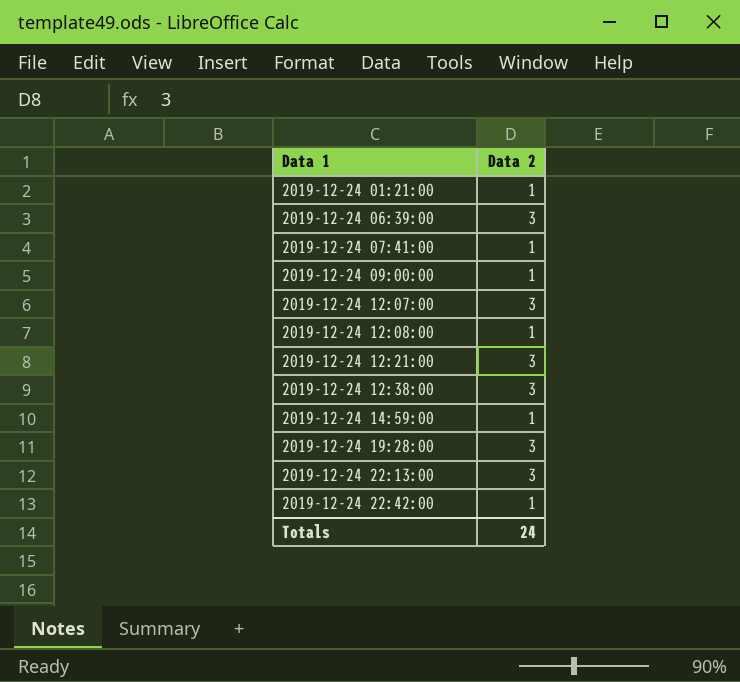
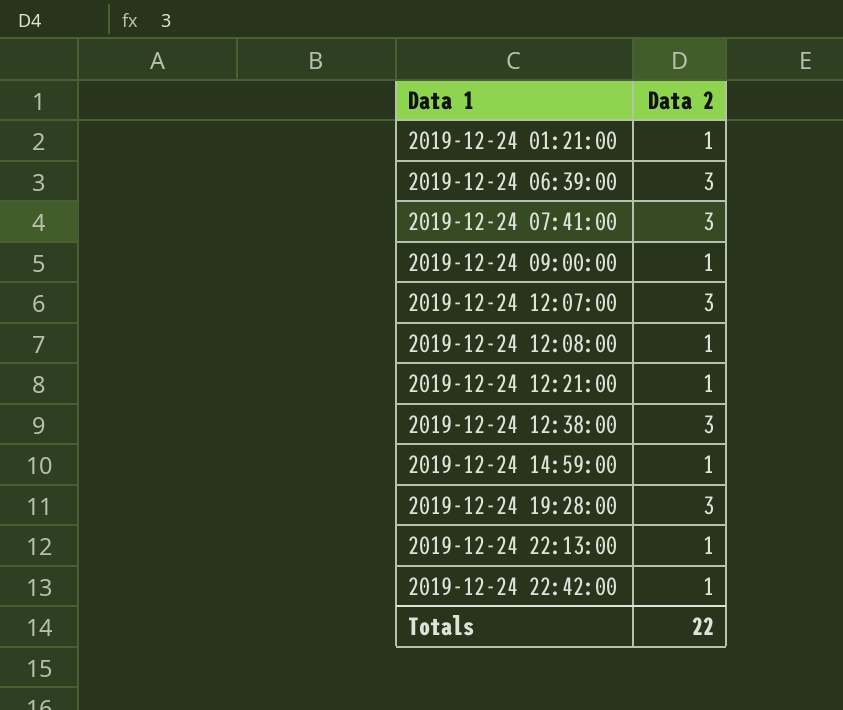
2019-12-24 07:41:00 | Data 2: 1 -> 3
2019-12-24 12:21:00 | Data 2: 3 -> 1
2019-12-24 22:13:00 | Data 2: 3 -> 1
Totals | Data 2: 24 -> 22

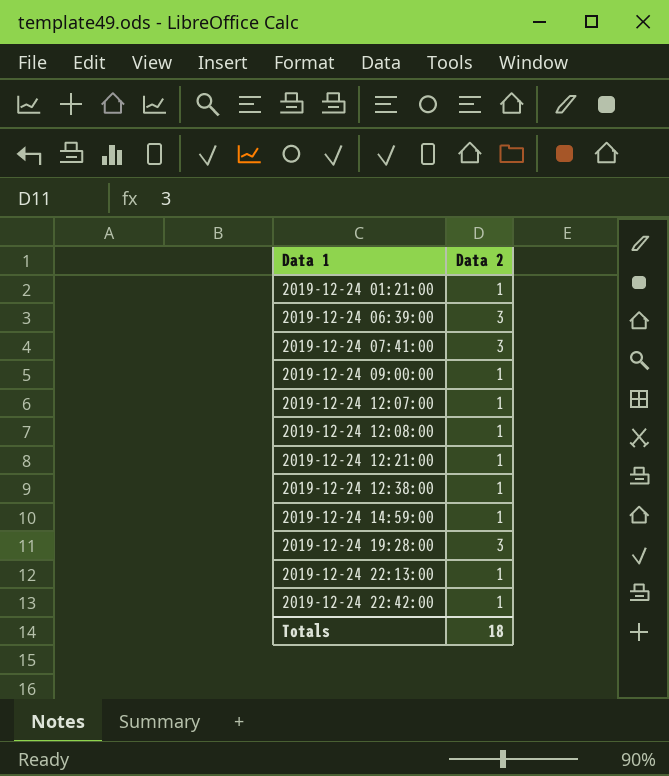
2019-12-24 12:07:00 | Data 2: 3 -> 1
2019-12-24 12:38:00 | Data 2: 3 -> 1
Totals | Data 2: 22 -> 18

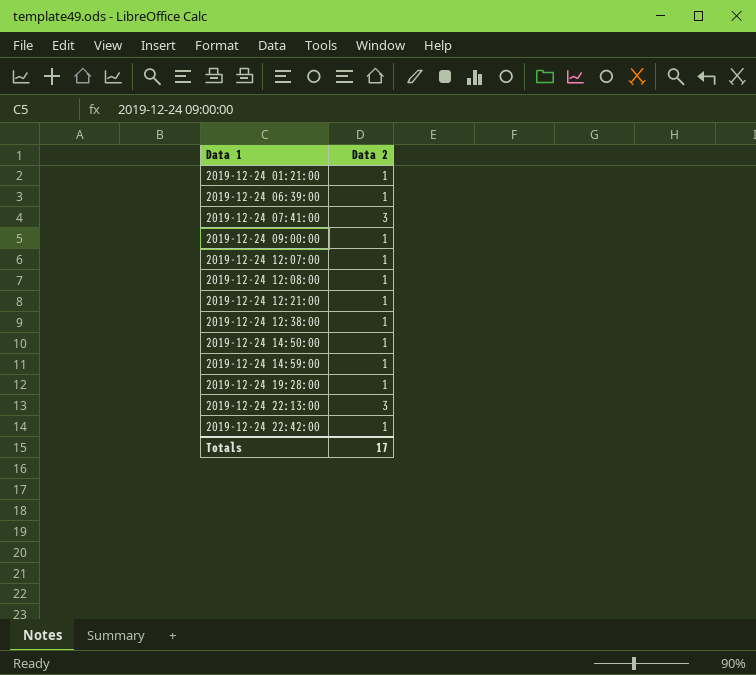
2019-12-24 06:39:00 | Data 2: 3 -> 1
row 2019-12-24 14:50:00: none -> 1
2019-12-24 19:28:00 | Data 2: 3 -> 1
2019-12-24 22:13:00 | Data 2: 1 -> 3
Totals | Data 2: 18 -> 17

